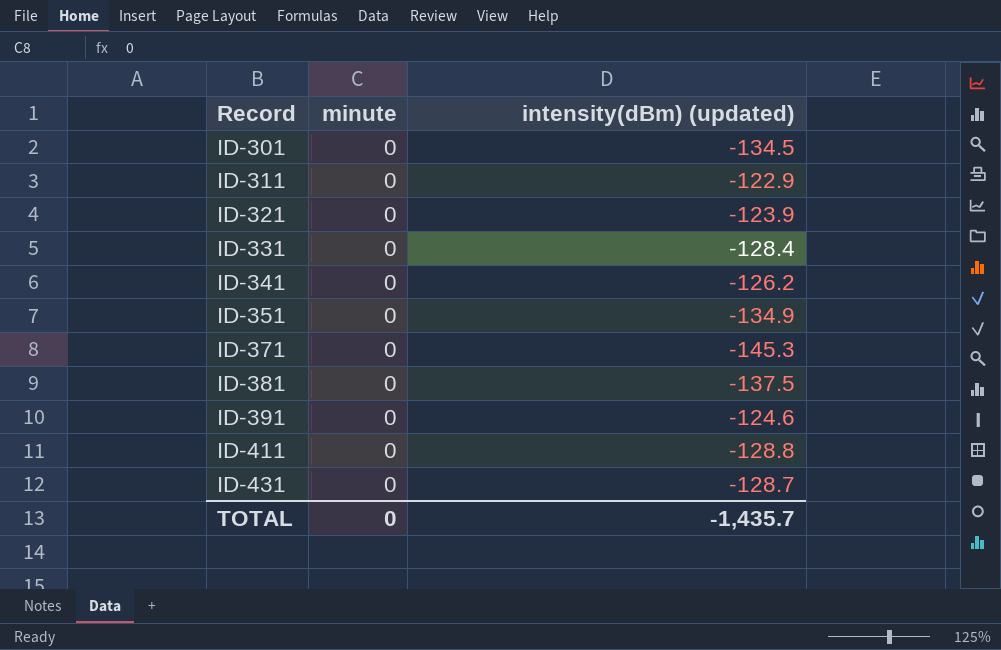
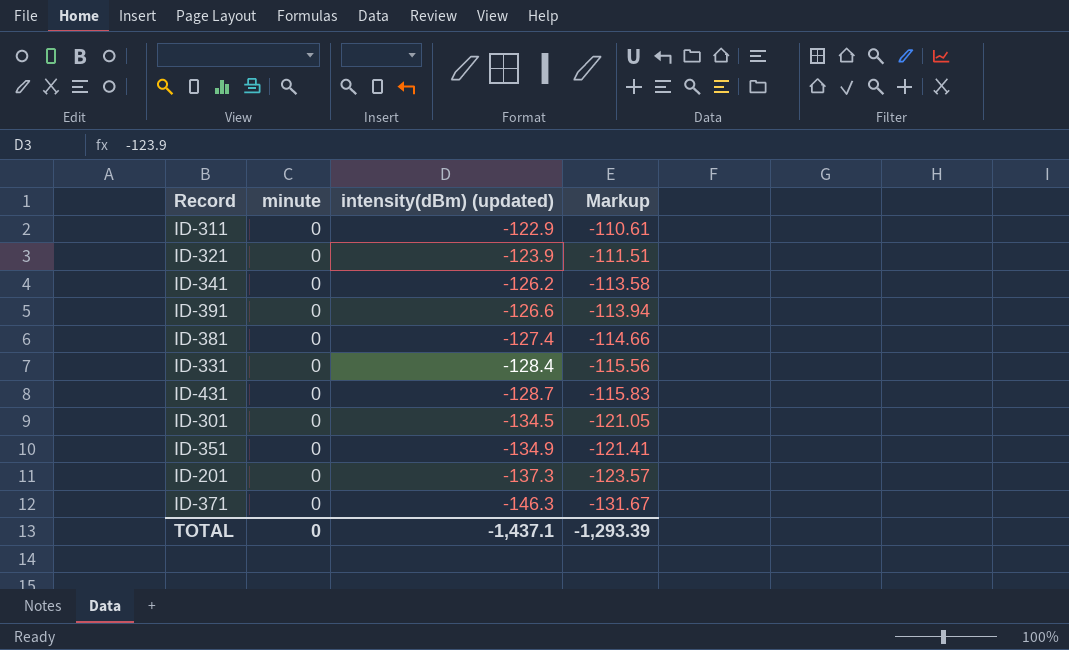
row order: Record ascending -> intensity(dBm) (updated) descending
column Markup | formula: none -> [intensity(dBm) (updated)] * 0.9
row ID-411: 0 | -128.8 -> none
ID-391 | intensity(dBm) (updated): -124.6 -> -126.6
ID-381 | intensity(dBm) (updated): -137.5 -> -127.4
row ID-201: none -> 0 | -137.3 | -123.57
ID-371 | intensity(dBm) (updated): -145.3 -> -146.3
TOTAL | intensity(dBm) (updated): -1,435.7 -> -1,437.1

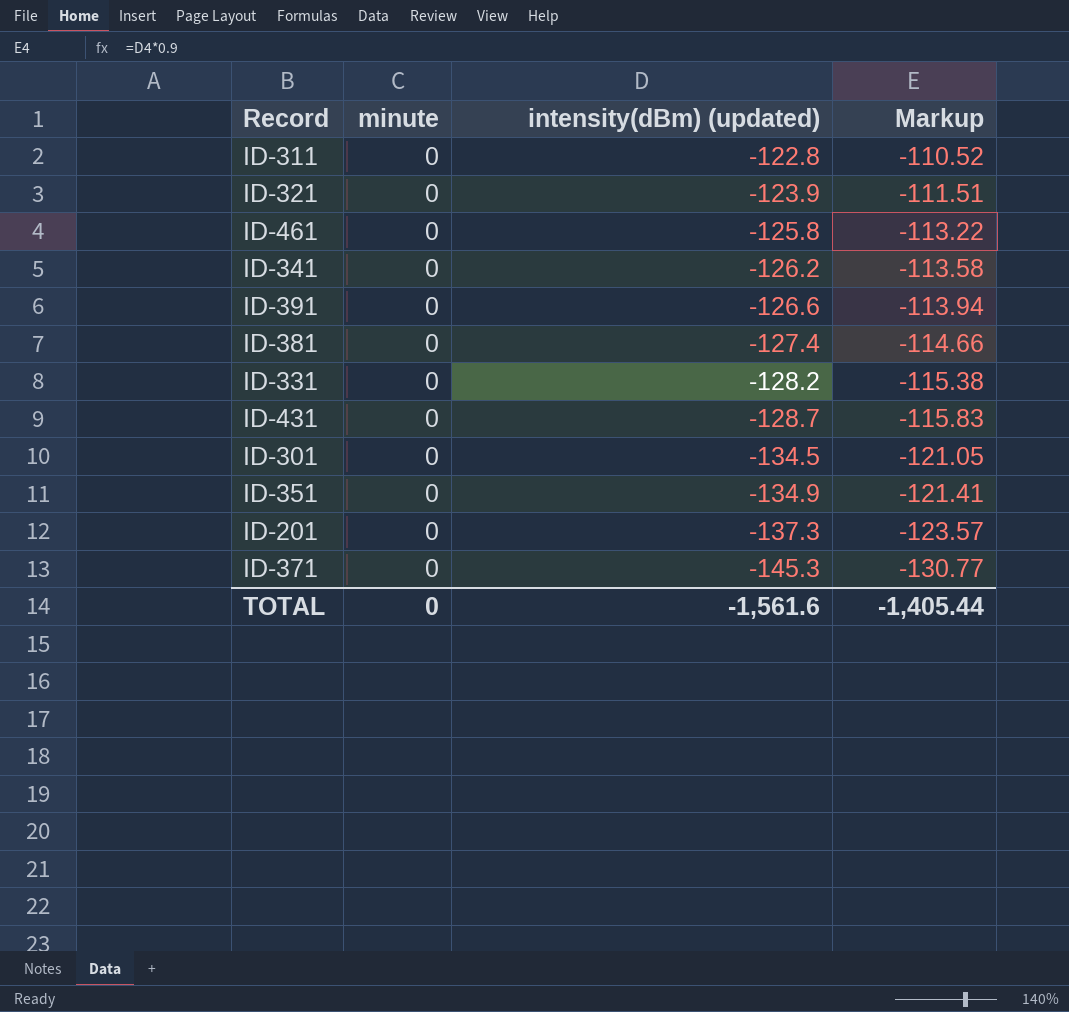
ID-311 | intensity(dBm) (updated): -122.9 -> -122.8
ID-311 | Markup: -110.61 -> -110.52
row ID-461: none -> 0 | -125.8 | -113.22
ID-331 | intensity(dBm) (updated): -128.4 -> -128.2
ID-331 | Markup: -115.56 -> -115.38
ID-371 | intensity(dBm) (updated): -146.3 -> -145.3
ID-371 | Markup: -131.67 -> -130.77
TOTAL | intensity(dBm) (updated): -1,437.1 -> -1,561.6
TOTAL | Markup: -1,293.39 -> -1,405.44

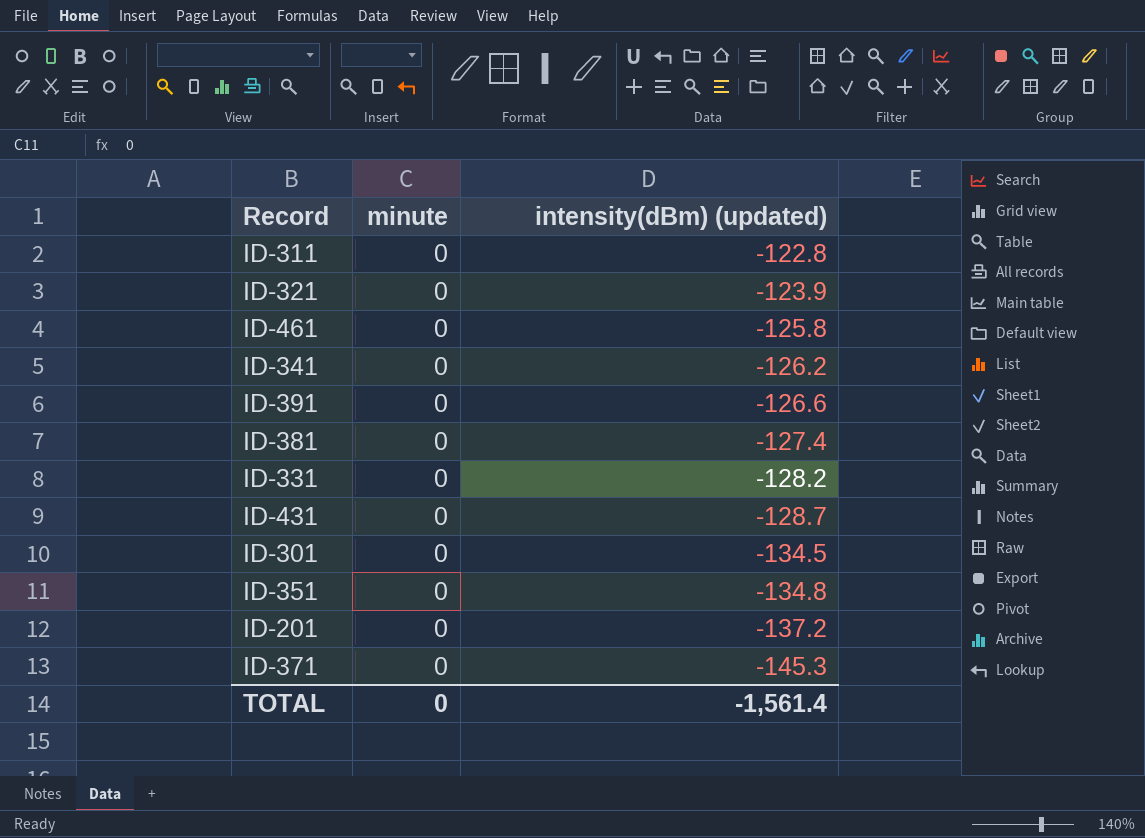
column Markup | formula: [intensity(dBm) (updated)] * 0.9 -> none
ID-351 | intensity(dBm) (updated): -134.9 -> -134.8
ID-201 | intensity(dBm) (updated): -137.3 -> -137.2
TOTAL | intensity(dBm) (updated): -1,561.6 -> -1,561.4

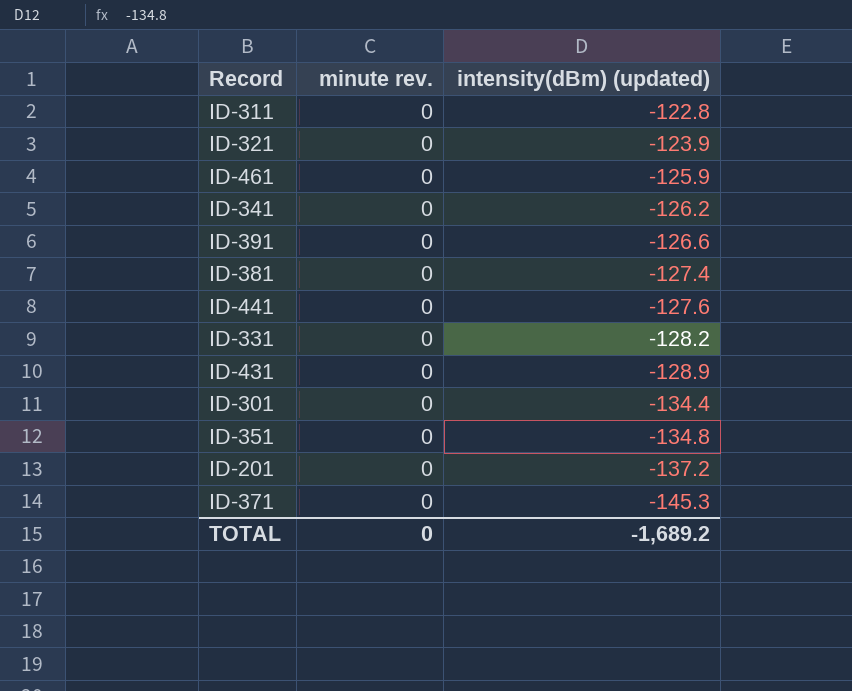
column name: minute -> minute rev.
ID-461 | intensity(dBm) (updated): -125.8 -> -125.9
row ID-441: none -> 0 | -127.6
ID-431 | intensity(dBm) (updated): -128.7 -> -128.9
ID-301 | intensity(dBm) (updated): -134.5 -> -134.4
TOTAL | intensity(dBm) (updated): -1,561.4 -> -1,689.2

